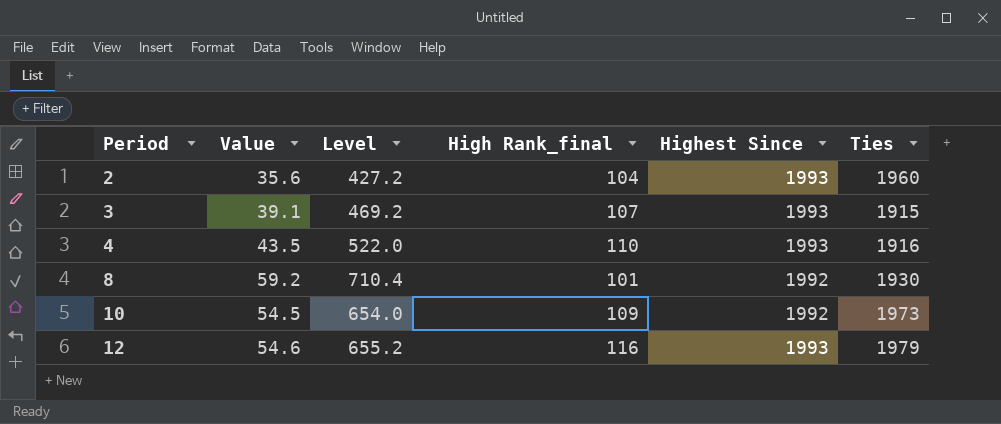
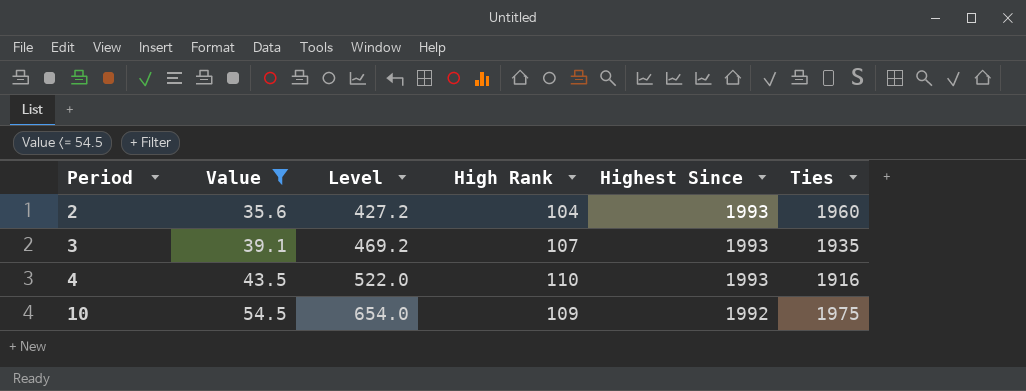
filter: none -> Value <= 54.5
column name: High Rank_final -> High Rank
3 | Ties: 1915 -> 1935
10 | Ties: 1973 -> 1975

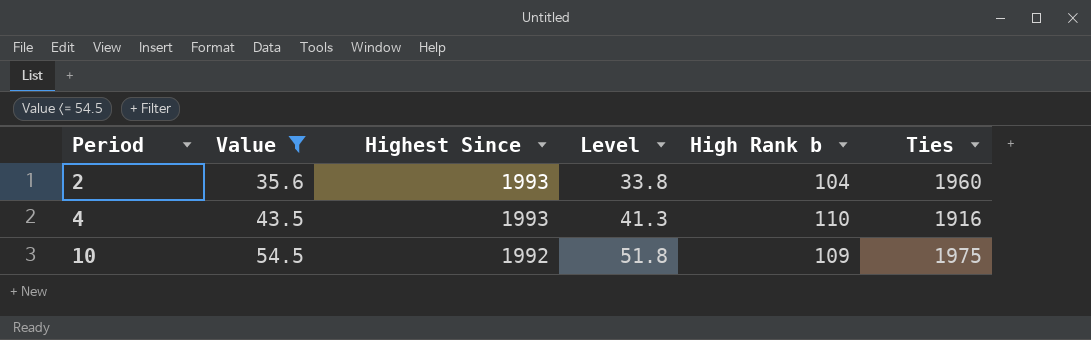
column Highest Since | position: 5 -> 3
column Level | formula: [Value] * 12 -> [Value] * 0.95
column name: High Rank -> High Rank b
row 3: 39.1 | 469.2 | 107 | 1993 | 1935 -> none

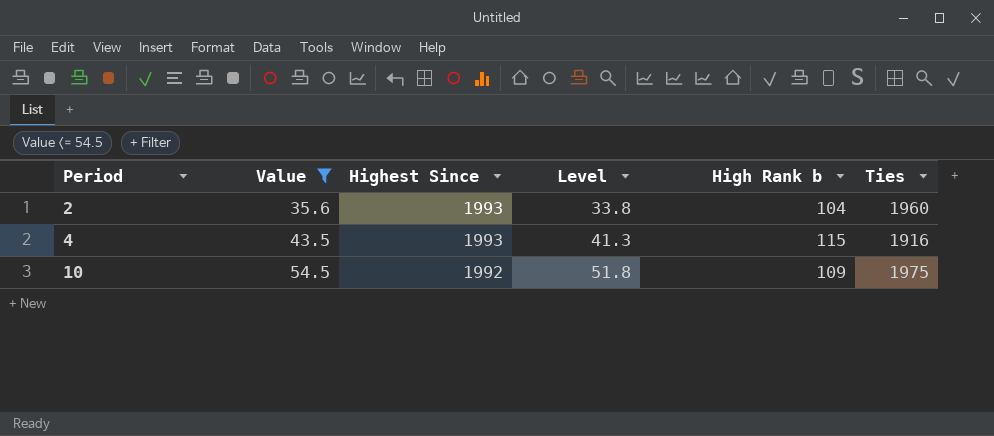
4 | High Rank b: 110 -> 115

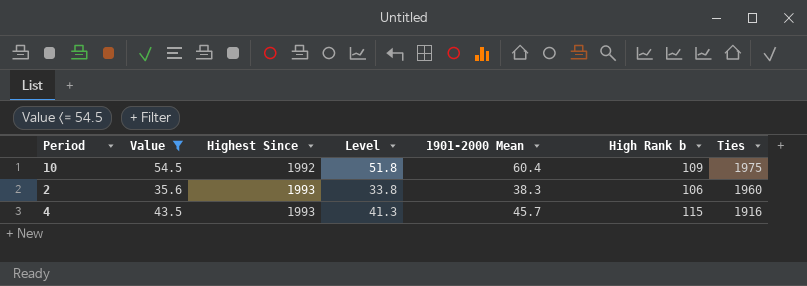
row order: Period ascending -> Highest Since ascending
column 1901-2000 Mean | position: none -> 5
2 | High Rank b: 104 -> 106

